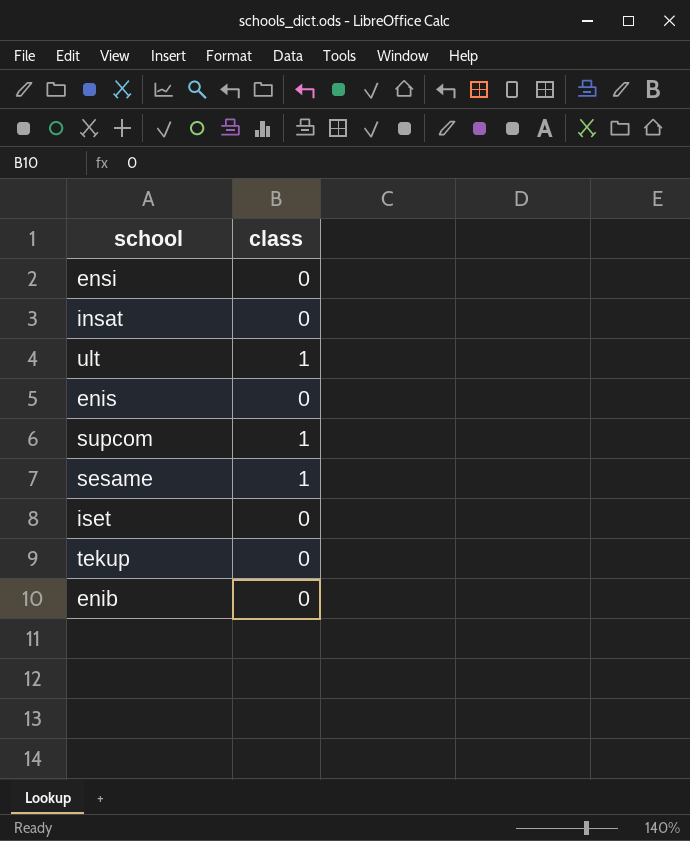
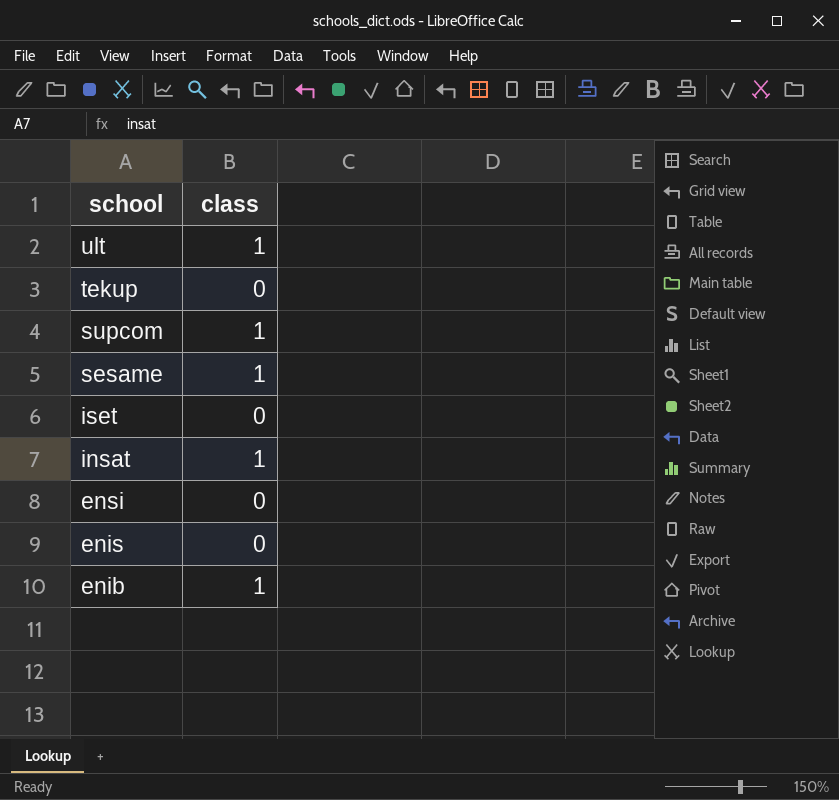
row order: none -> school descending
insat | class: 0 -> 1
enib | class: 0 -> 1

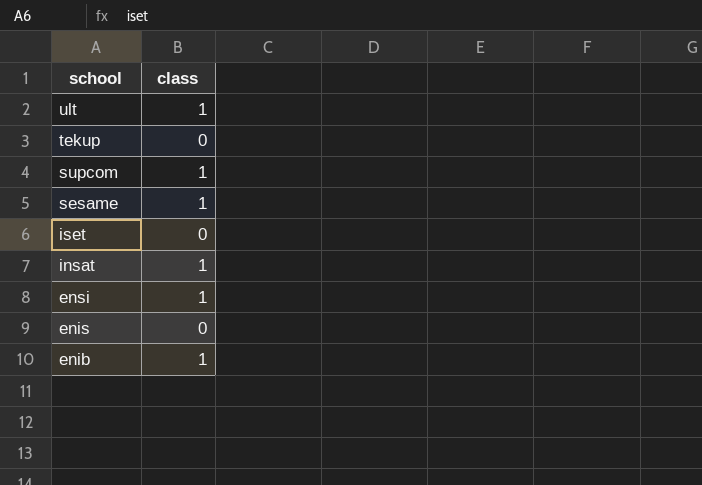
ensi | class: 0 -> 1

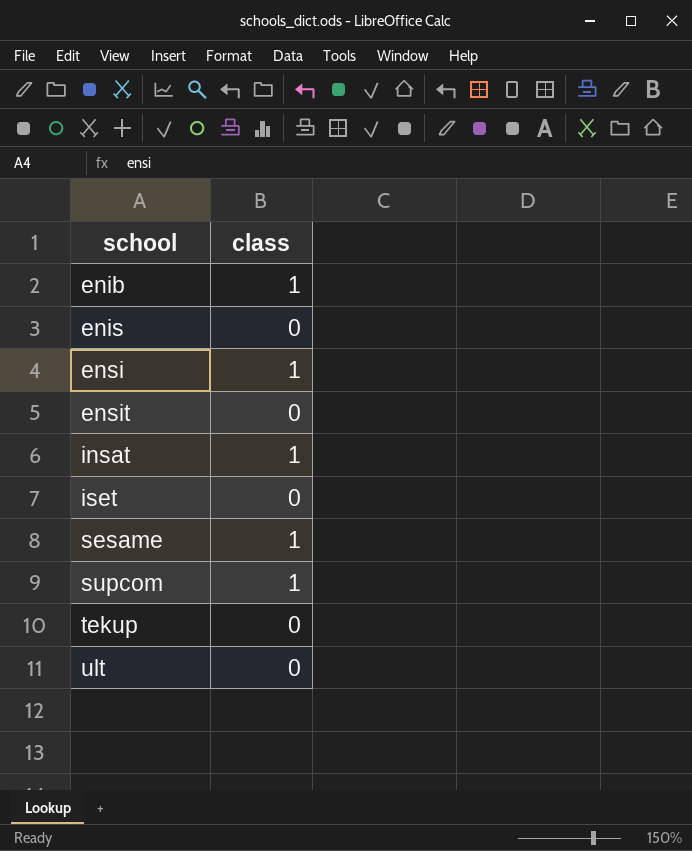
row order: school descending -> school ascending
row ensit: none -> 0
ult | class: 1 -> 0

